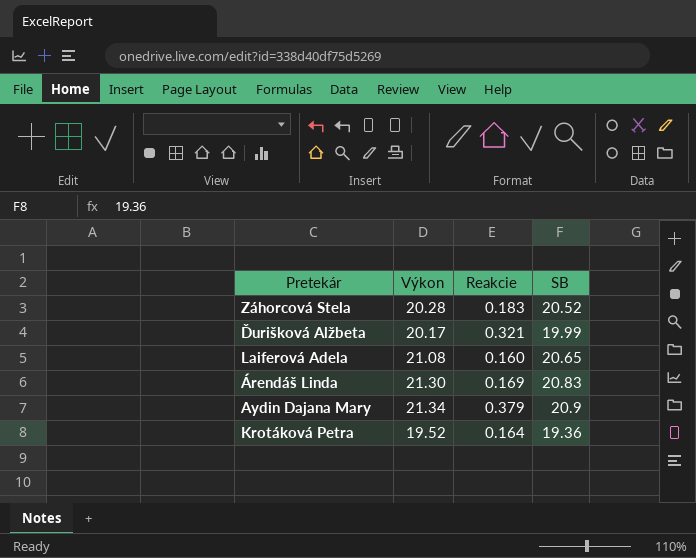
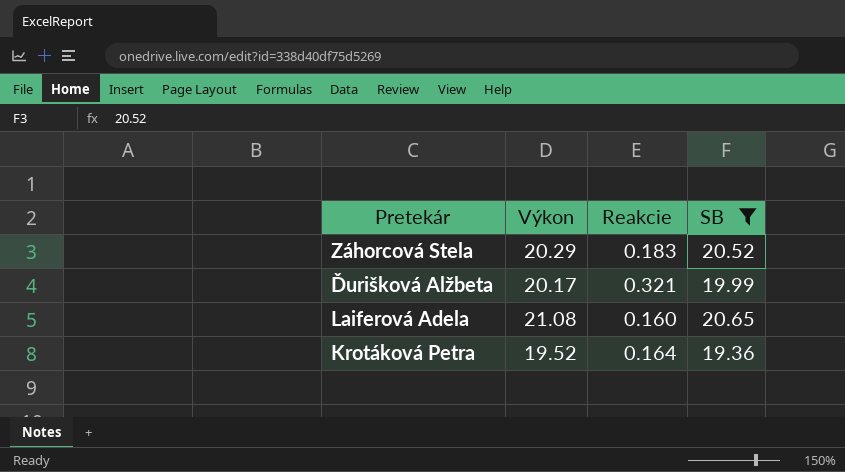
filter: none -> SB <= 20.65
Záhorcová Stela | Výkon: 20.28 -> 20.29

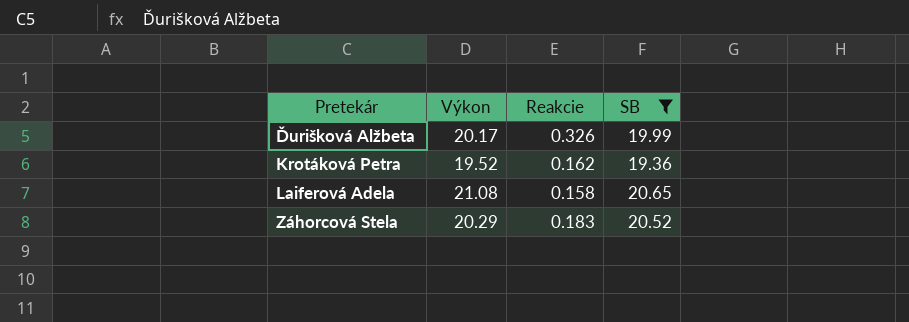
row order: none -> Pretekár ascending
Ďurišková Alžbeta | Reakcie: 0.321 -> 0.326
Krotáková Petra | Reakcie: 0.164 -> 0.162
Laiferová Adela | Reakcie: 0.160 -> 0.158

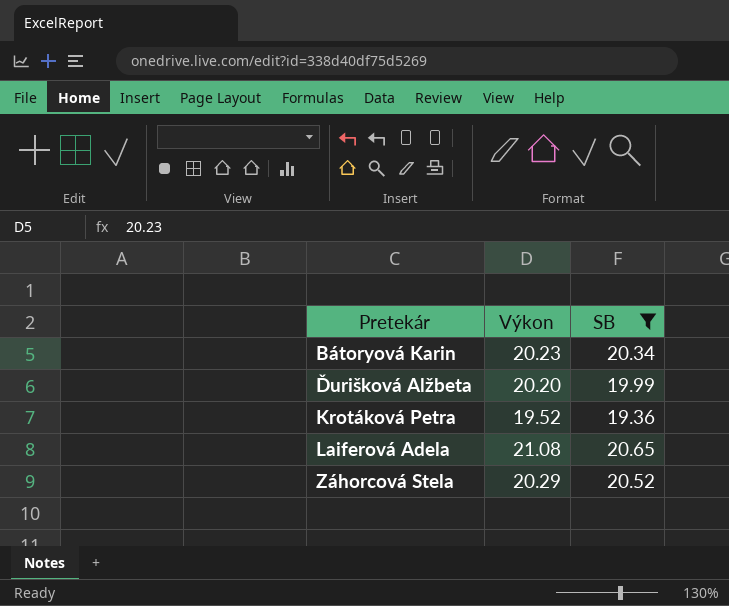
column Reakcie | position: 3 -> none
row Bátoryová Karin: none -> 20.23 | 20.34
Ďurišková Alžbeta | Výkon: 20.17 -> 20.20

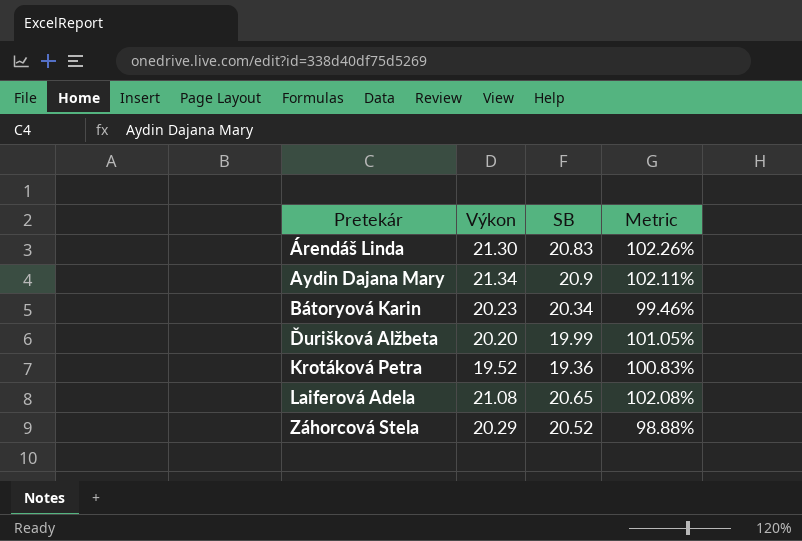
filter: SB <= 20.65 -> none
column Metric | formula: none -> [Výkon] / [SB]

